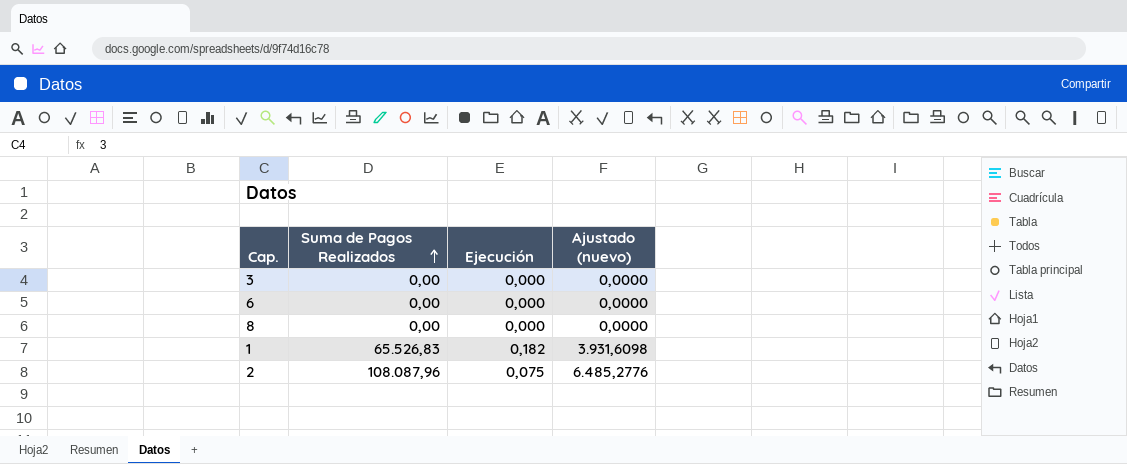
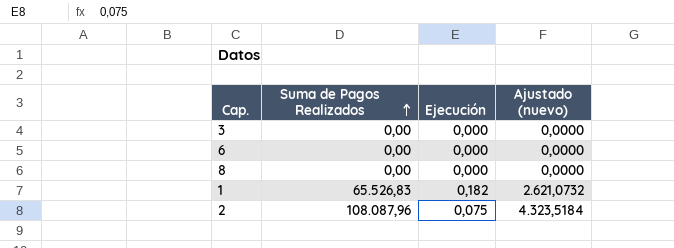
column Ajustado (nuevo) | formula: [Suma de Pagos Realizados] * 0,06 -> [Suma de Pagos Realizados] * 0,04

